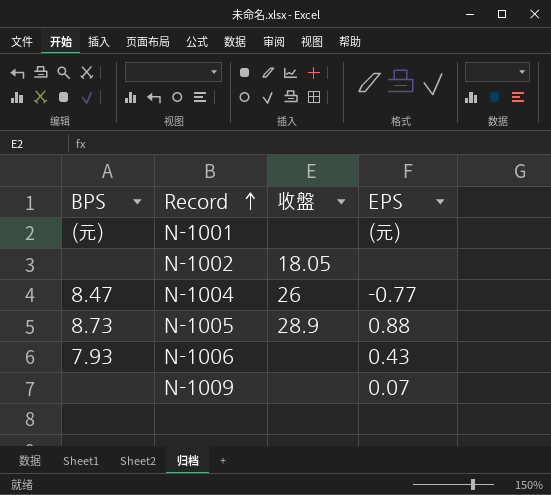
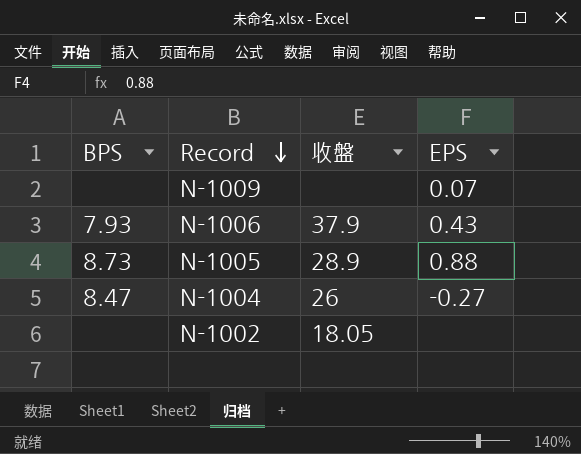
row order: Record ascending -> Record descending
row N-1001: (元) | none | (元) -> none
N-1006 | 收盤: none -> 37.9
N-1004 | EPS: -0.77 -> -0.27

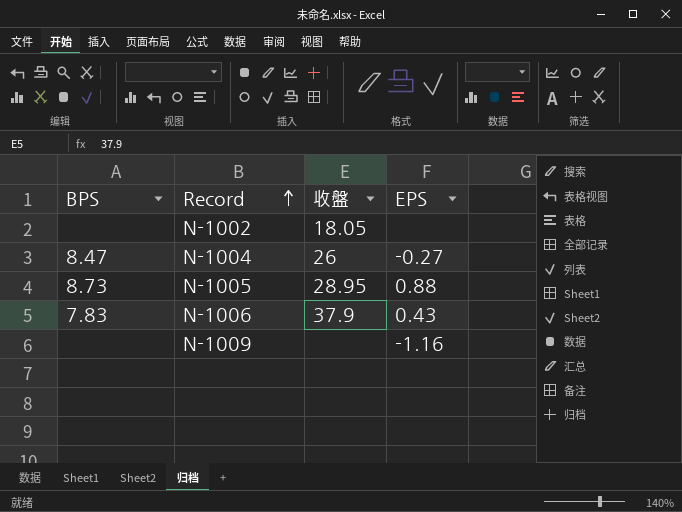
row order: Record descending -> Record ascending
N-1005 | 收盤: 28.9 -> 28.95
N-1006 | BPS: 7.93 -> 7.83
N-1009 | EPS: 0.07 -> -1.16

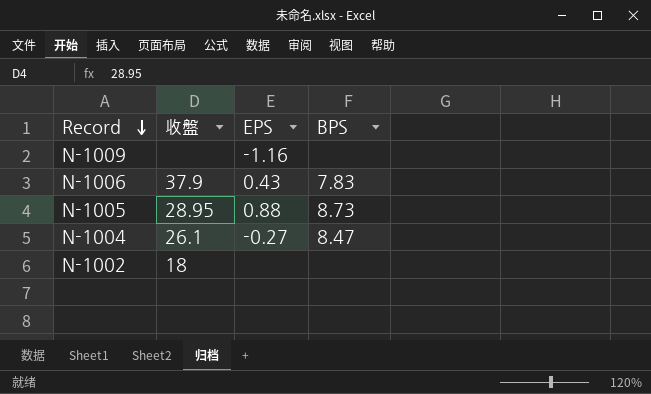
row order: Record ascending -> Record descending
column BPS | position: 1 -> 4
N-1004 | 收盤: 26 -> 26.1
N-1002 | 收盤: 18.05 -> 18

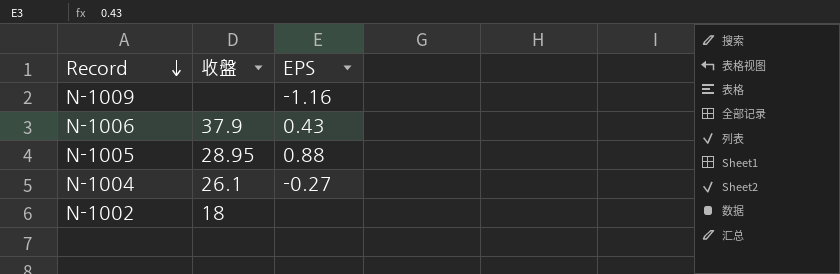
column BPS | position: 4 -> none

